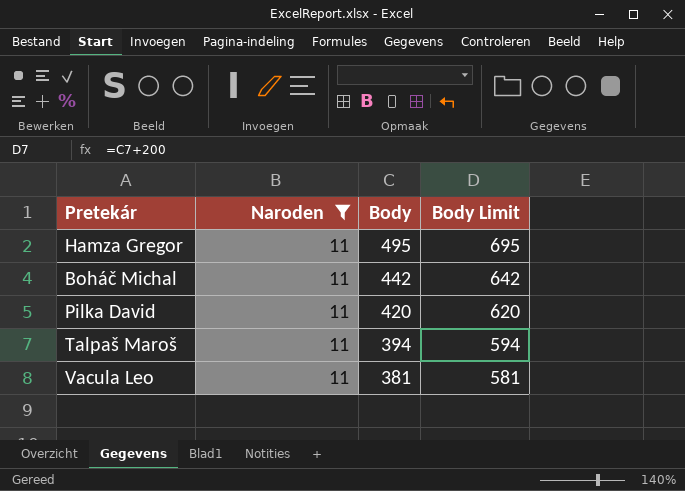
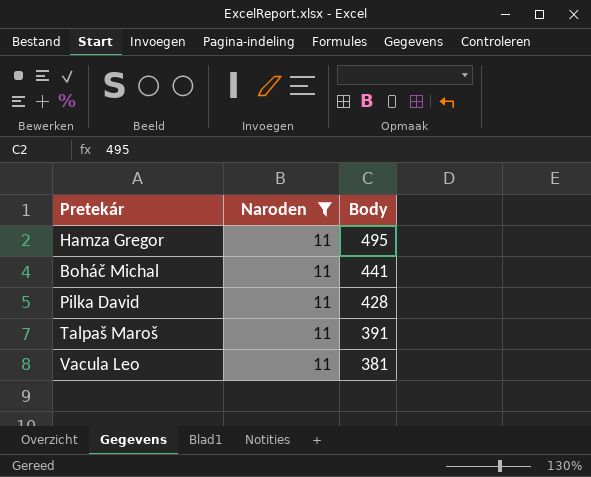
column Body Limit | formula: [Body] + 200 -> none
Boháč Michal | Body: 442 -> 441
Pilka David | Body: 420 -> 428
Talpaš Maroš | Body: 394 -> 391

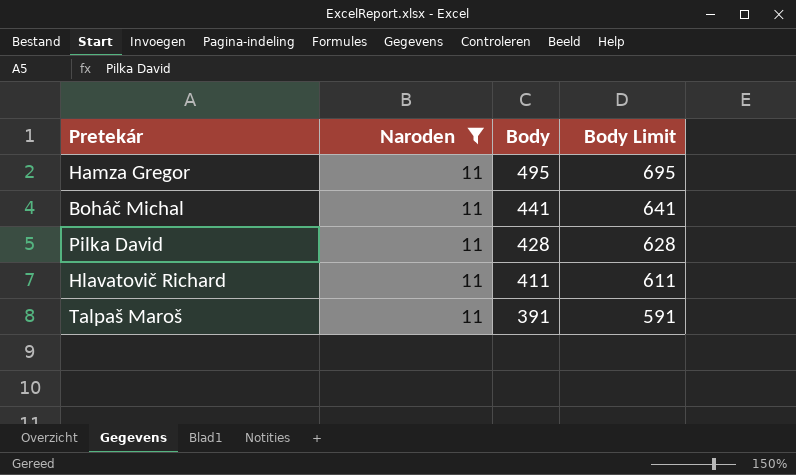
column Body Limit | formula: none -> [Body] + 200
row Vacula Leo: 11 | 381 -> none
row Hlavatovič Richard: none -> 11 | 411 | 611

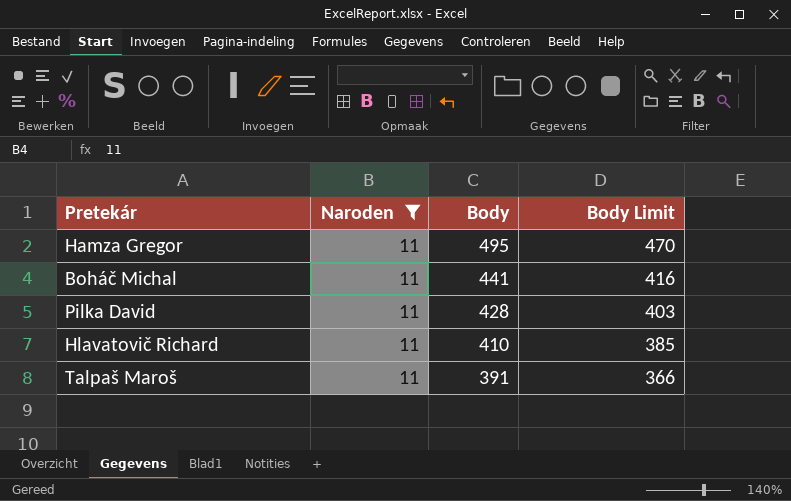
column Body Limit | formula: [Body] + 200 -> [Body] - 25
Hlavatovič Richard | Body: 411 -> 410

